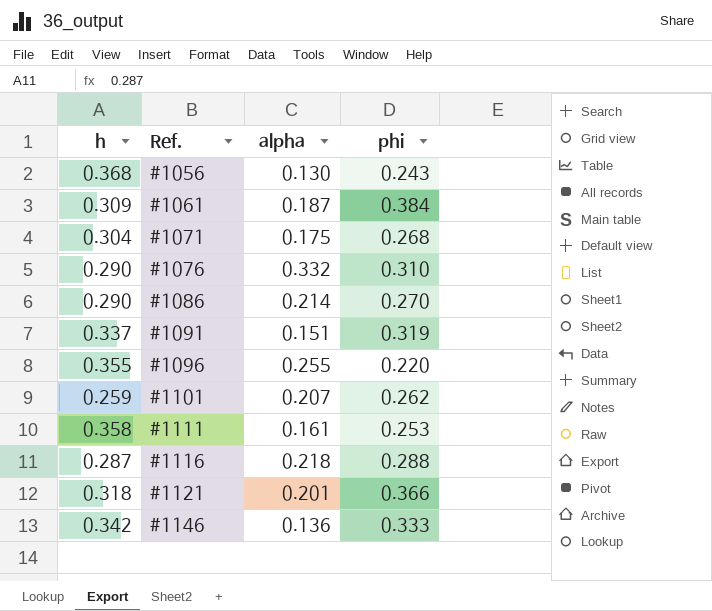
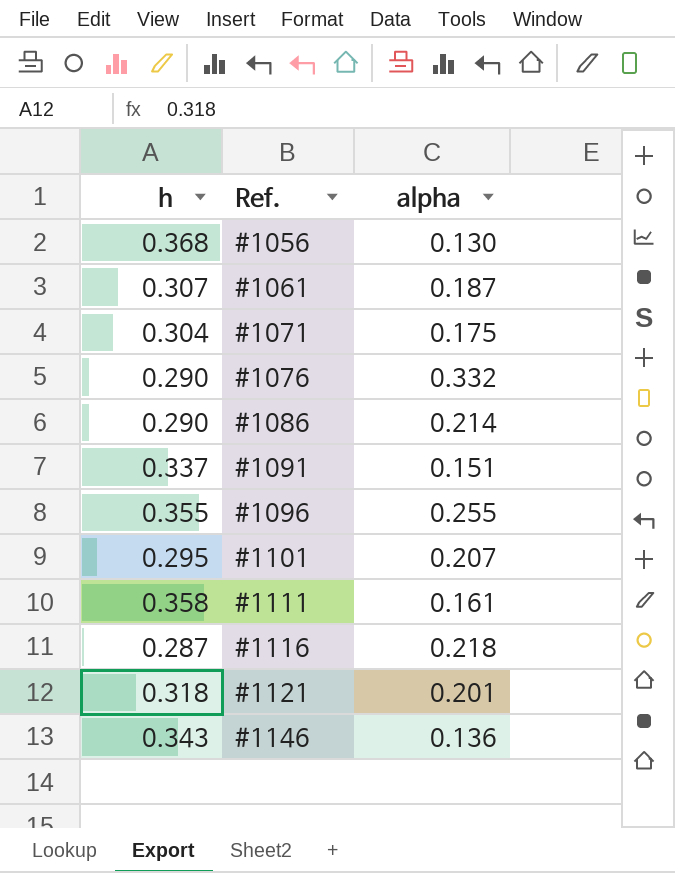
column phi | position: 4 -> none
#1061 | h: 0.309 -> 0.307
#1101 | h: 0.259 -> 0.295
#1146 | h: 0.342 -> 0.343

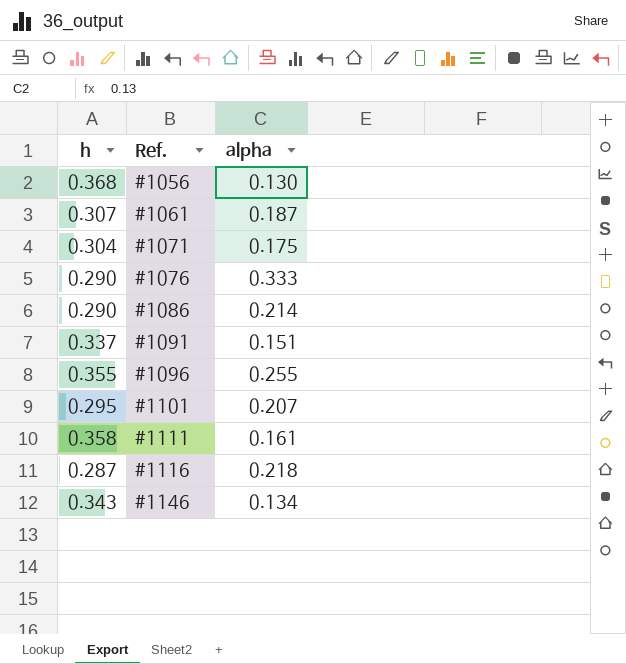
row #1121: 0.318 | 0.201 -> none
#1076 | alpha: 0.332 -> 0.333
#1146 | alpha: 0.136 -> 0.134

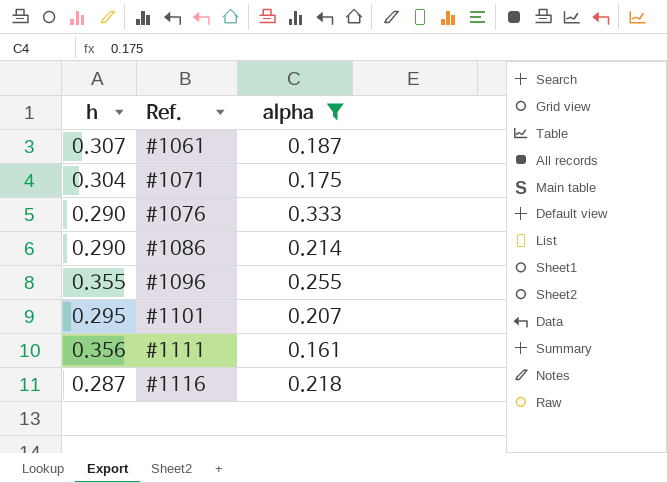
filter: none -> alpha >= 0.161
#1111 | h: 0.358 -> 0.356

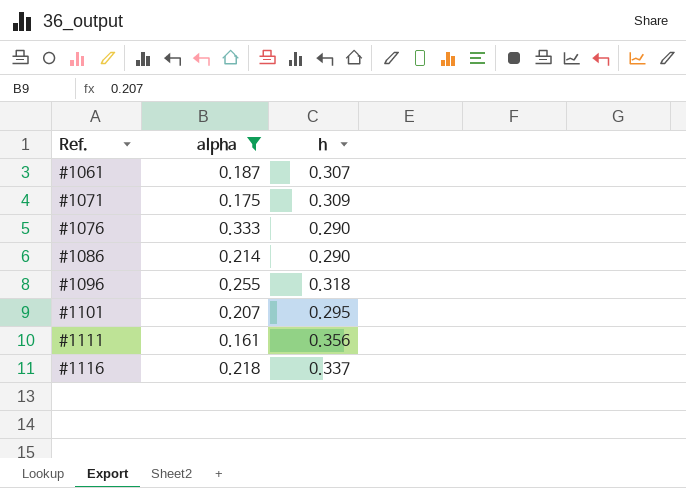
column h | position: 1 -> 3
#1071 | h: 0.304 -> 0.309
#1096 | h: 0.355 -> 0.318
#1116 | h: 0.287 -> 0.337

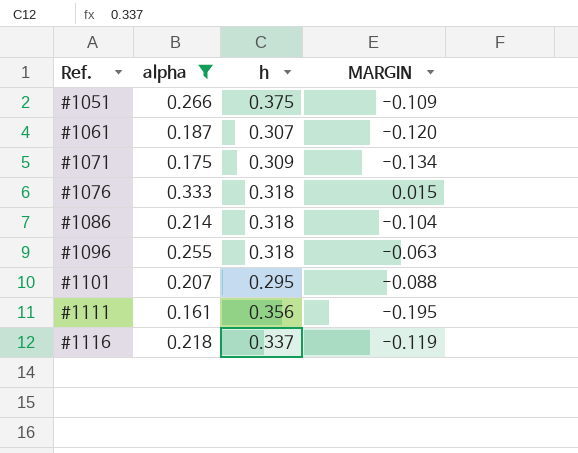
column MARGIN | formula: none -> [alpha] - [h]
row #1051: none -> 0.266 | 0.375 | -0.109
#1076 | h: 0.290 -> 0.318
#1086 | h: 0.290 -> 0.318

